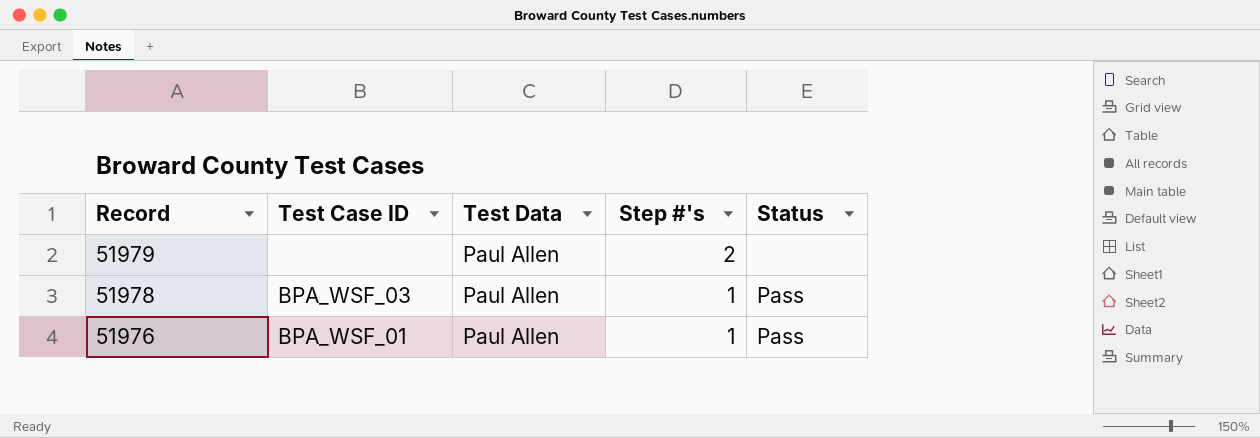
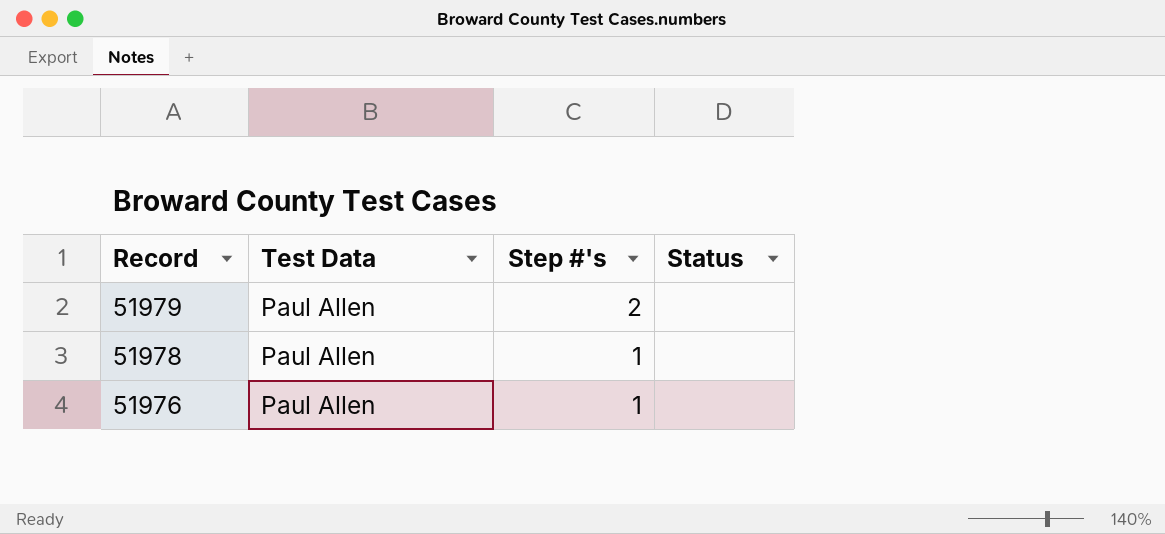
column Test Case ID | position: 2 -> none
51978 | Status: Pass -> none
51976 | Status: Pass -> none

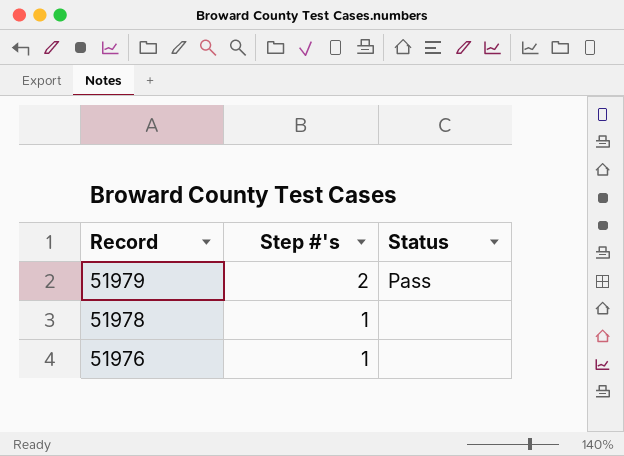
column Test Data | position: 2 -> none
51979 | Status: none -> Pass

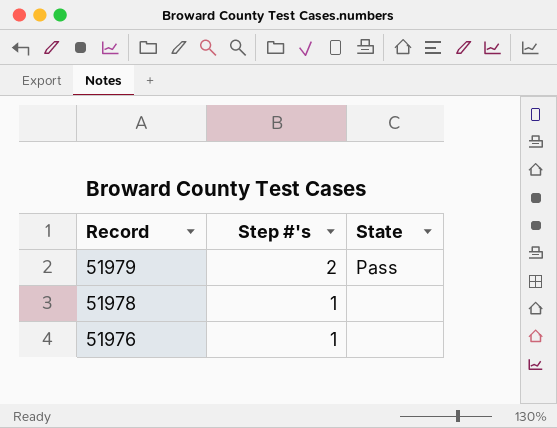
column name: Status -> State

